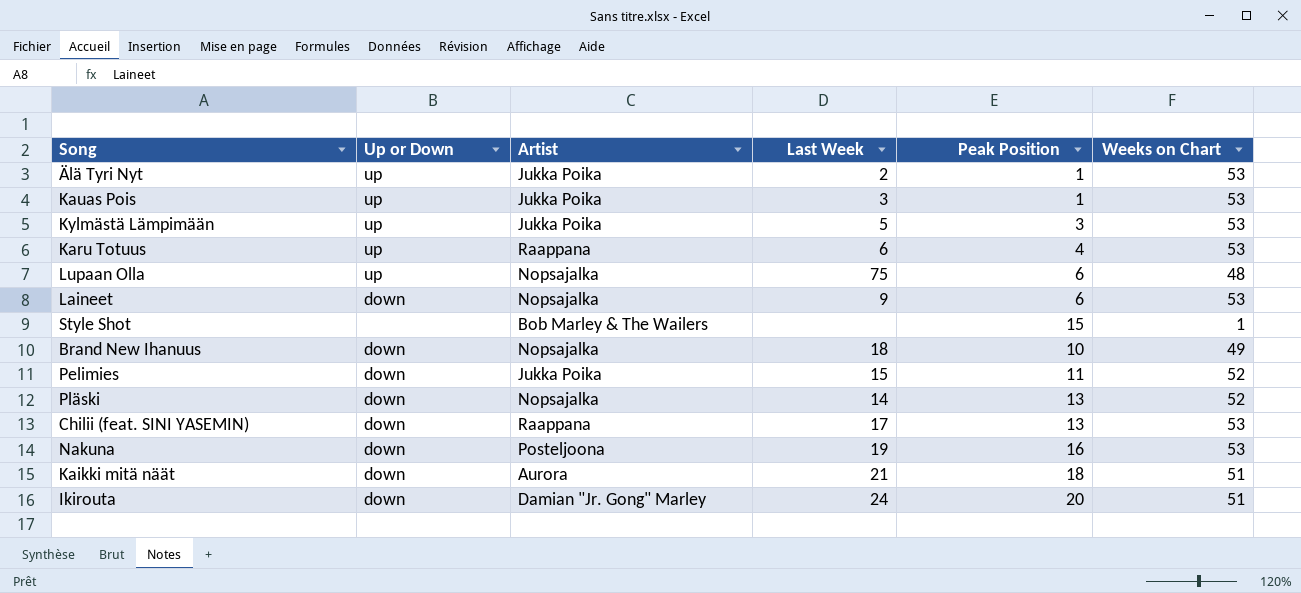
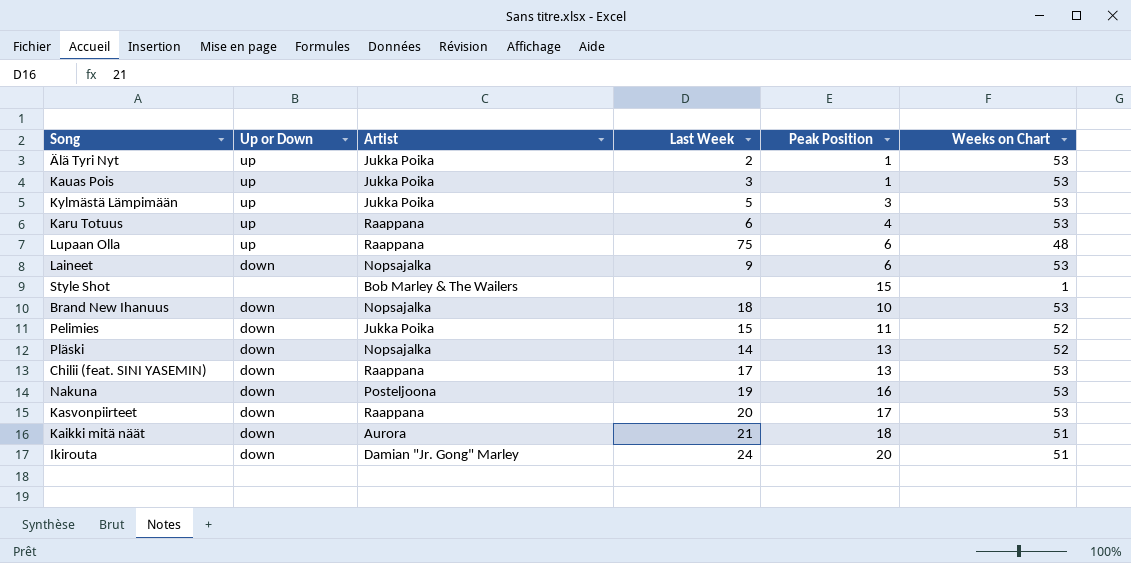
Lupaan Olla | Artist: Nopsajalka -> Raappana
Brand New Ihanuus | Weeks on Chart: 49 -> 53
row Kasvonpiirteet: none -> down | Raappana | 20 | 17 | 53

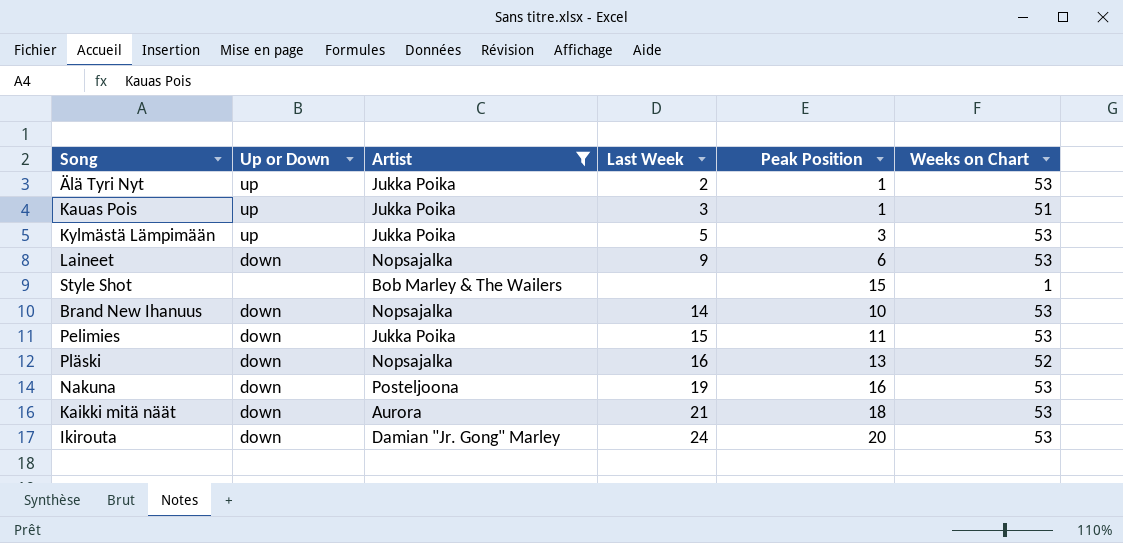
filter: none -> Artist != Raappana
Kauas Pois | Weeks on Chart: 53 -> 51
Brand New Ihanuus | Last Week: 18 -> 14
Pelimies | Weeks on Chart: 52 -> 53
Pläski | Last Week: 14 -> 16
Kaikki mitä näät | Weeks on Chart: 51 -> 53
Ikirouta | Weeks on Chart: 51 -> 53

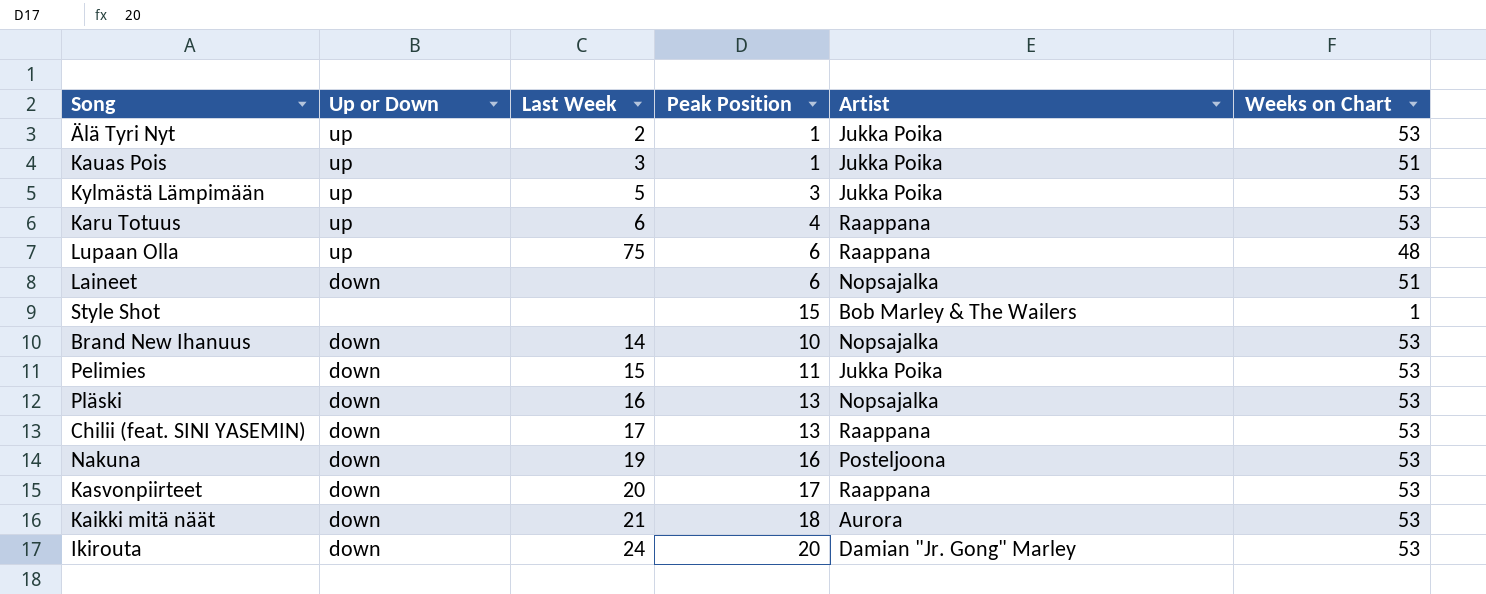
filter: Artist != Raappana -> none
column Artist | position: 3 -> 5
Laineet | Last Week: 9 -> none
Laineet | Weeks on Chart: 53 -> 51
Pläski | Weeks on Chart: 52 -> 53

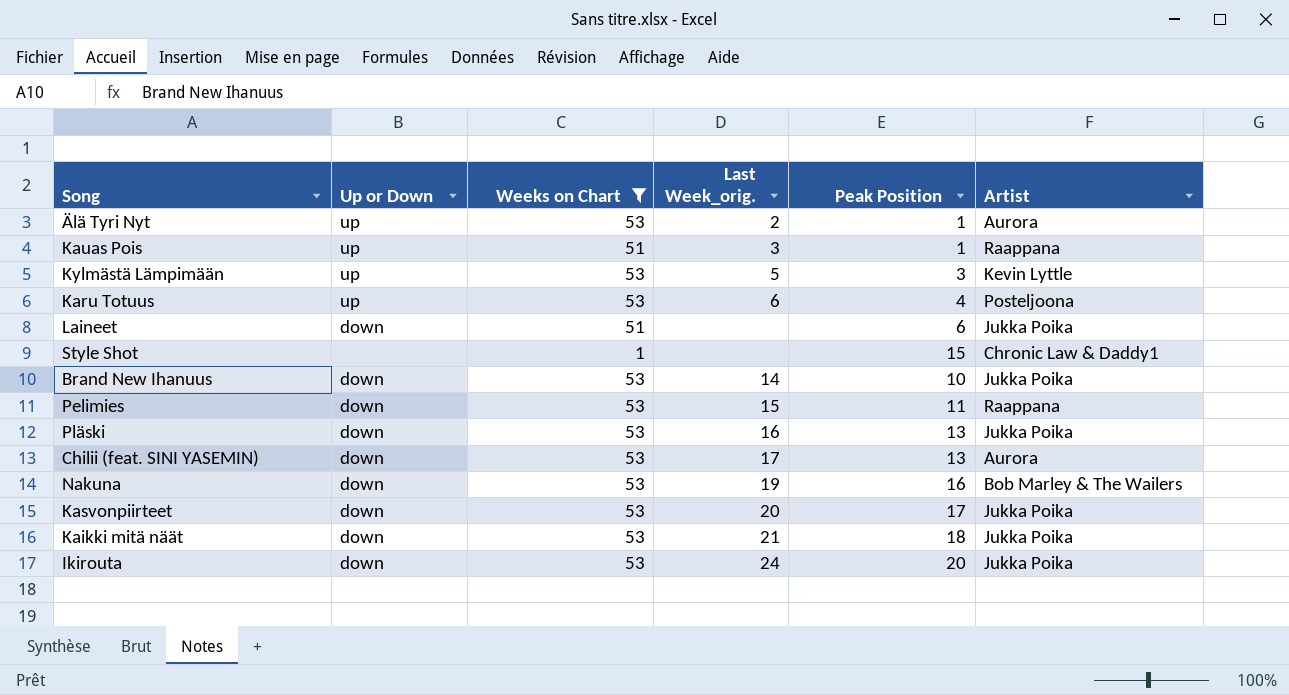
filter: none -> Weeks on Chart != 48
column Weeks on Chart | position: 6 -> 3
column name: Last Week -> Last Week_orig.
Älä Tyri Nyt | Artist: Jukka Poika -> Aurora
Kauas Pois | Artist: Jukka Poika -> Raappana
Kylmästä Lämpimään | Artist: Jukka Poika -> Kevin Lyttle
Karu Totuus | Artist: Raappana -> Posteljoona
Laineet | Artist: Nopsajalka -> Jukka Poika
Style Shot | Artist: Bob Marley & The Wailers -> Chronic Law & Daddy1
Brand New Ihanuus | Artist: Nopsajalka -> Jukka Poika
Pelimies | Artist: Jukka Poika -> Raappana
Pläski | Artist: Nopsajalka -> Jukka Poika
Chilii (feat. SINI YASEMIN) | Artist: Raappana -> Aurora
Nakuna | Artist: Posteljoona -> Bob Marley & The Wailers
Kasvonpiirteet | Artist: Raappana -> Jukka Poika
Kaikki mitä näät | Artist: Aurora -> Jukka Poika
Ikirouta | Artist: Damian "Jr. Gong" Marley -> Jukka Poika

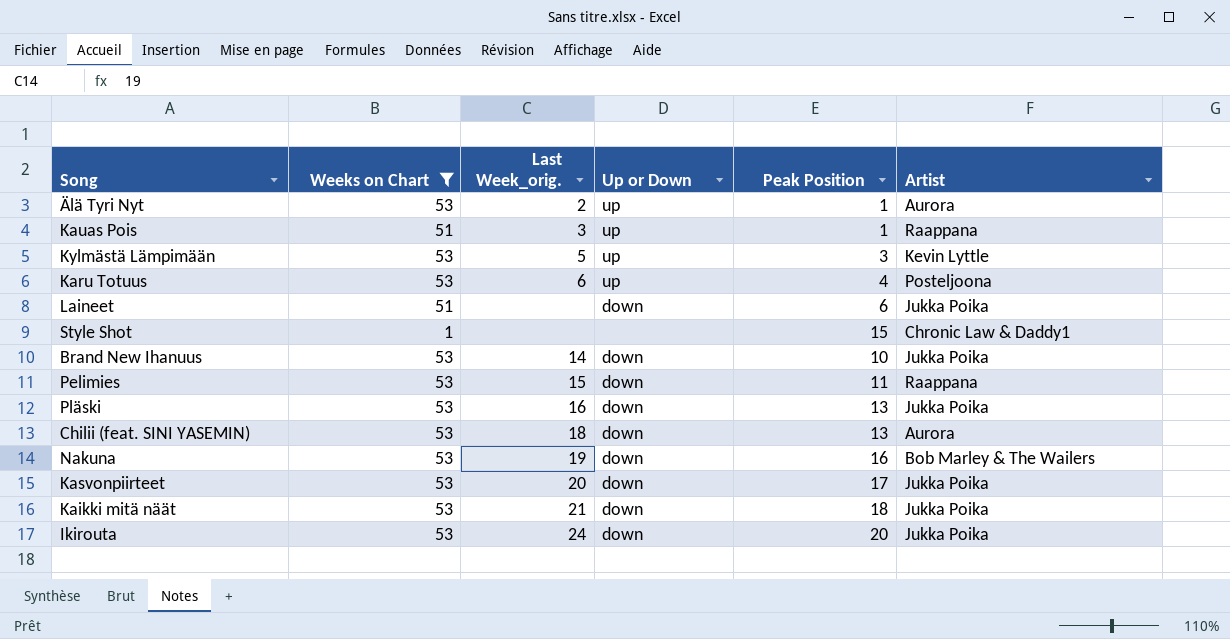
column Up or Down | position: 2 -> 4
Chilii (feat. SINI YASEMIN) | Last Week_orig.: 17 -> 18

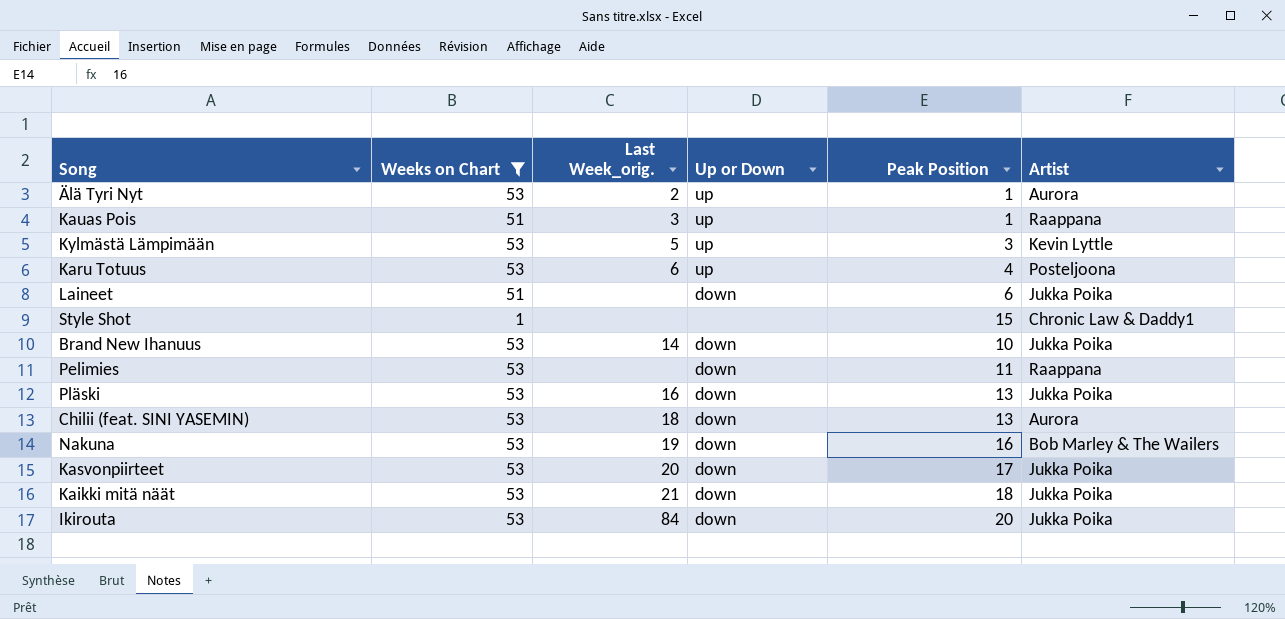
Pelimies | Last Week_orig.: 15 -> none
Ikirouta | Last Week_orig.: 24 -> 84

